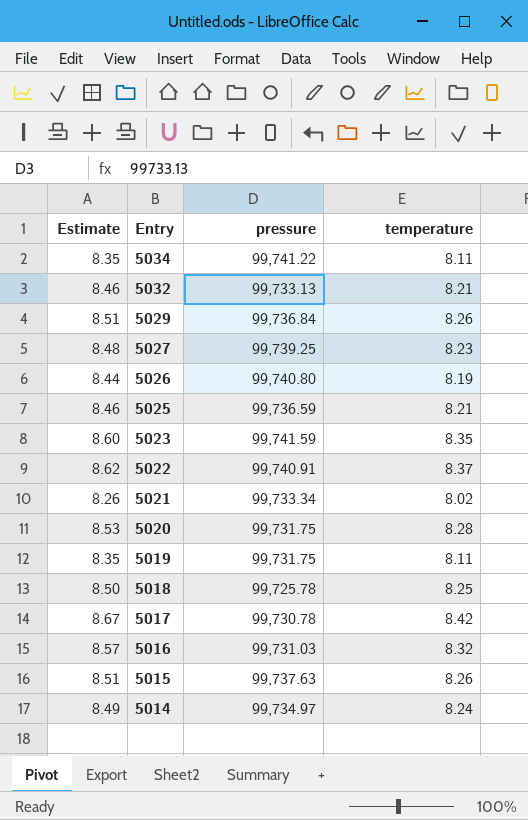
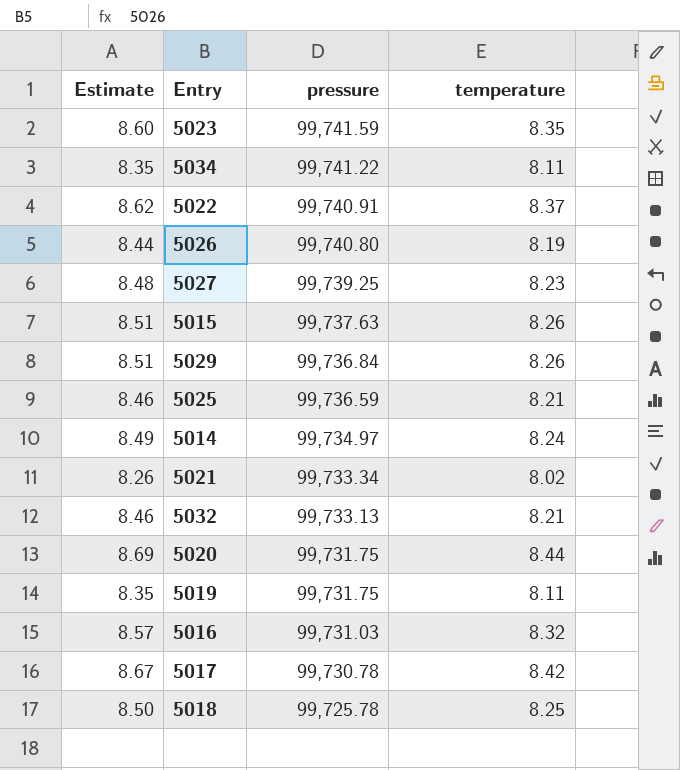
row order: Entry descending -> pressure descending
5020 | Estimate: 8.53 -> 8.69
5020 | temperature: 8.28 -> 8.44

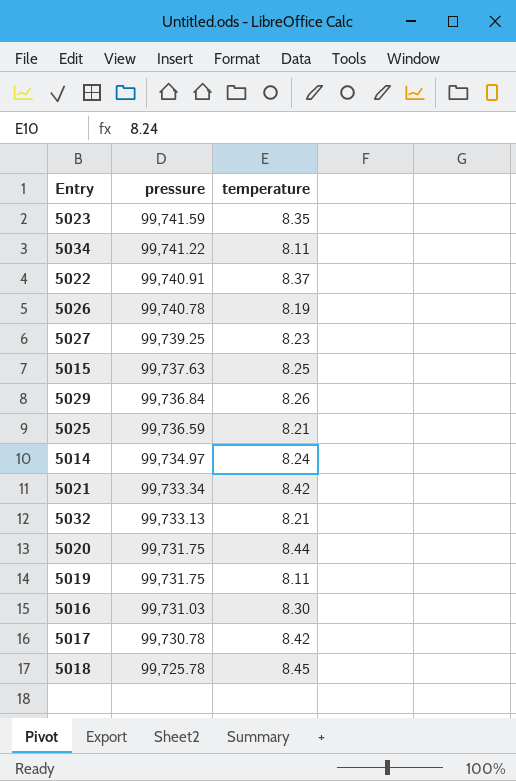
column Estimate | formula: [temperature] * 1.03 -> none
5026 | pressure: 99,740.80 -> 99,740.78
5015 | temperature: 8.26 -> 8.25
5021 | temperature: 8.02 -> 8.42
5016 | temperature: 8.32 -> 8.30
5018 | temperature: 8.25 -> 8.45

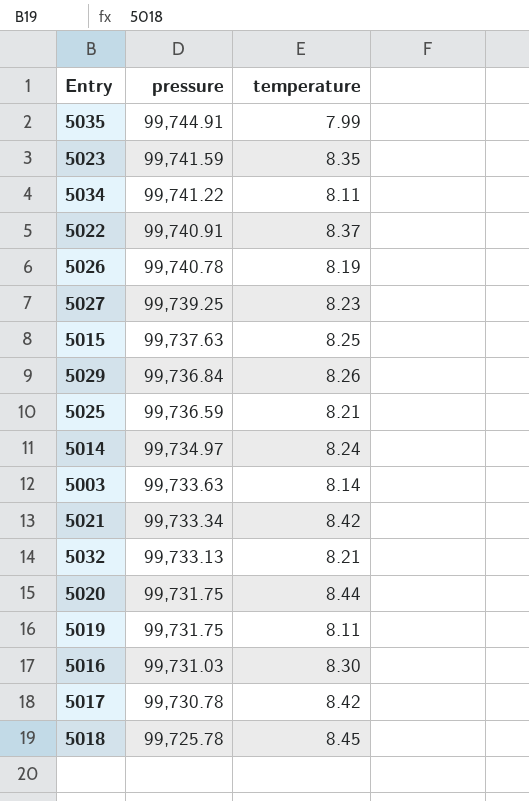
row 5035: none -> 99,744.91 | 7.99
row 5003: none -> 99,733.63 | 8.14

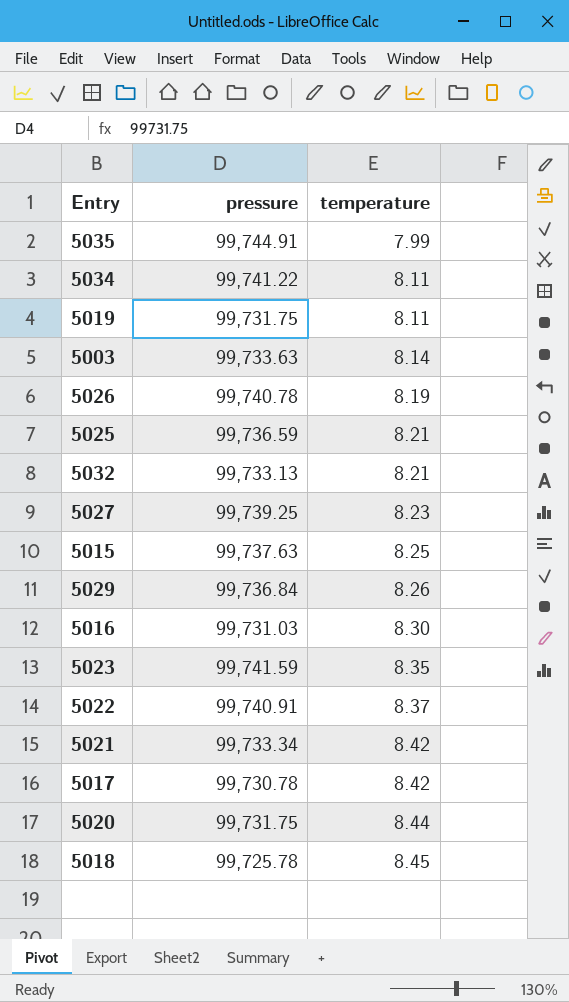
row order: pressure descending -> temperature ascending
row 5014: 99,734.97 | 8.24 -> none

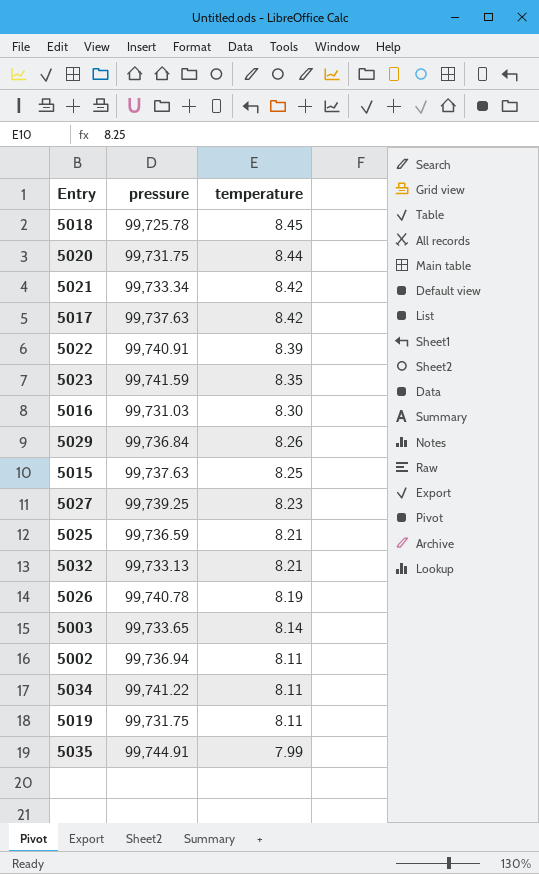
row order: temperature ascending -> temperature descending
5017 | pressure: 99,730.78 -> 99,737.63
5022 | temperature: 8.37 -> 8.39
5003 | pressure: 99,733.63 -> 99,733.65
row 5002: none -> 99,736.94 | 8.11

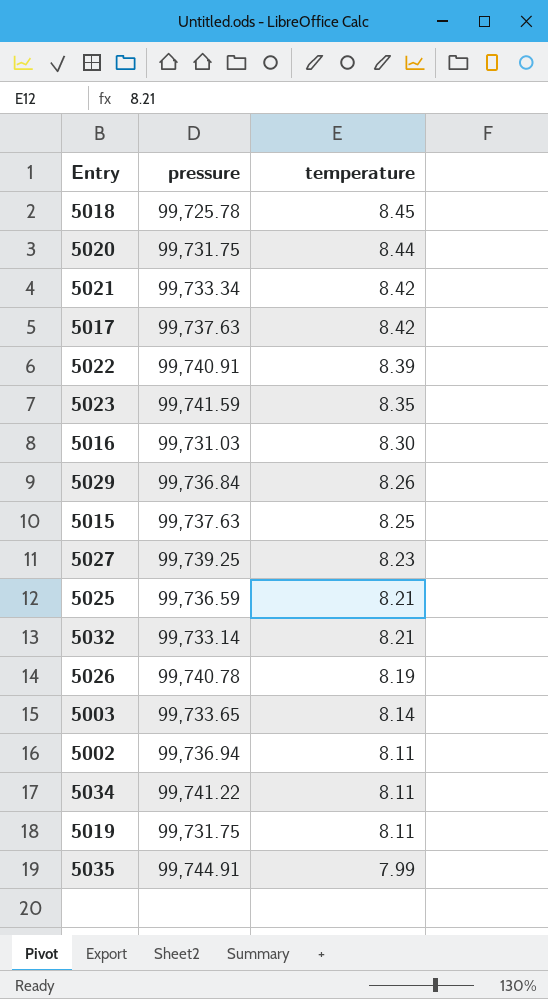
5032 | pressure: 99,733.13 -> 99,733.14

